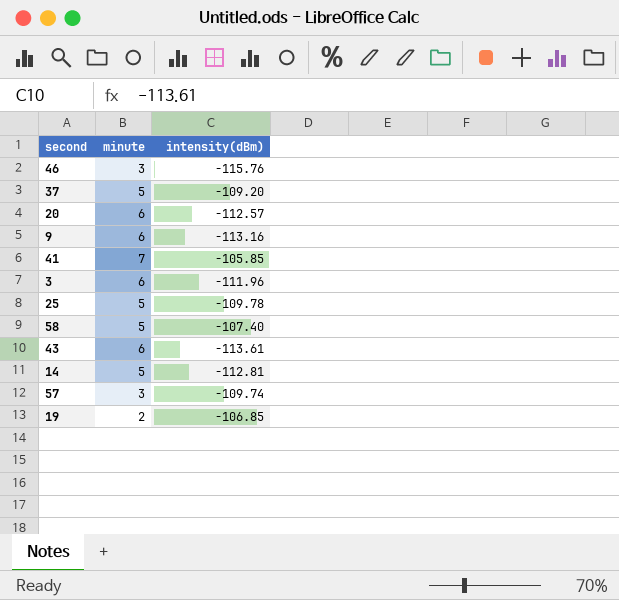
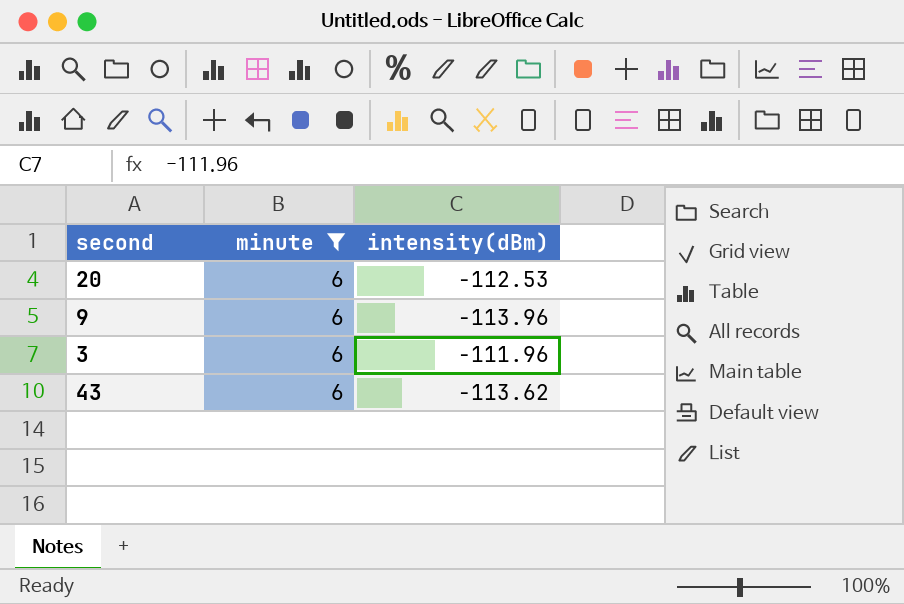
filter: none -> minute = 6
20 | intensity(dBm): -112.57 -> -112.53
9 | intensity(dBm): -113.16 -> -113.96
43 | intensity(dBm): -113.61 -> -113.62

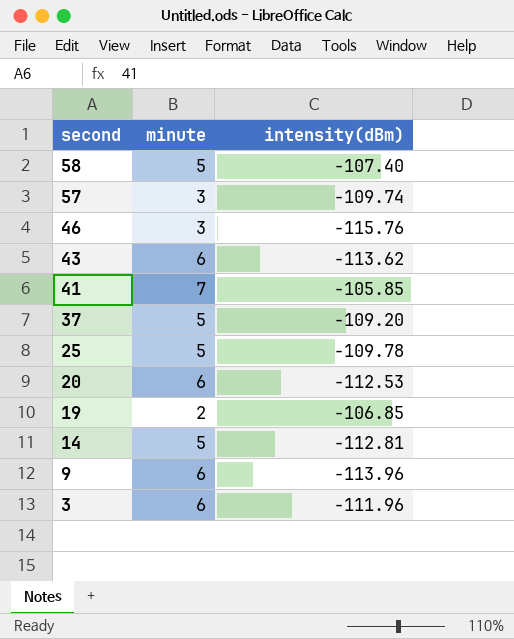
filter: minute = 6 -> none
row order: none -> second descending

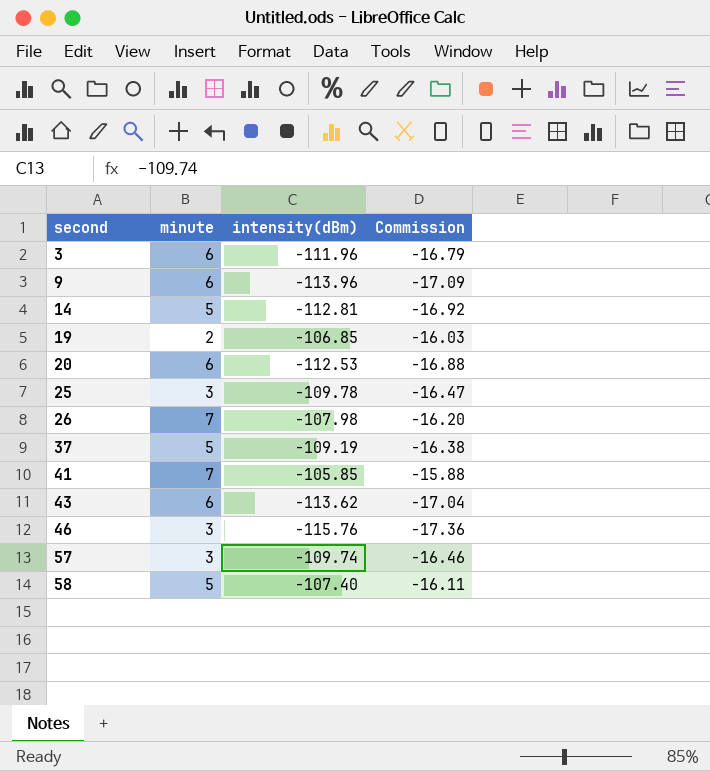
row order: second descending -> second ascending
column Commission | formula: none -> [intensity(dBm)] * 0.15
25 | minute: 5 -> 3
row 26: none -> 7 | -107.98 | -16.20
37 | intensity(dBm): -109.20 -> -109.19

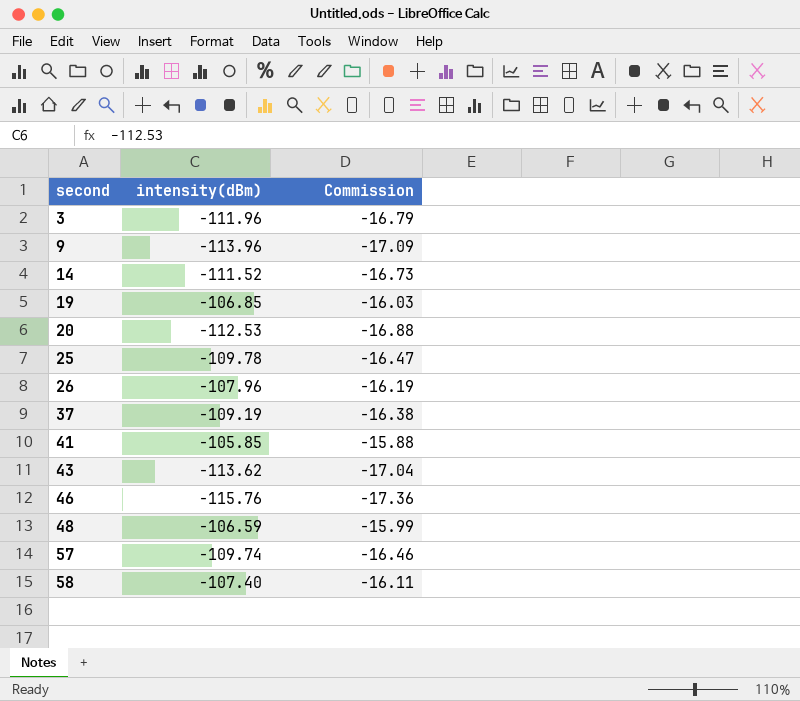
column minute | position: 2 -> none
14 | intensity(dBm): -112.81 -> -111.52
14 | Commission: -16.92 -> -16.73
26 | intensity(dBm): -107.98 -> -107.96
26 | Commission: -16.20 -> -16.19
row 48: none -> -106.59 | -15.99

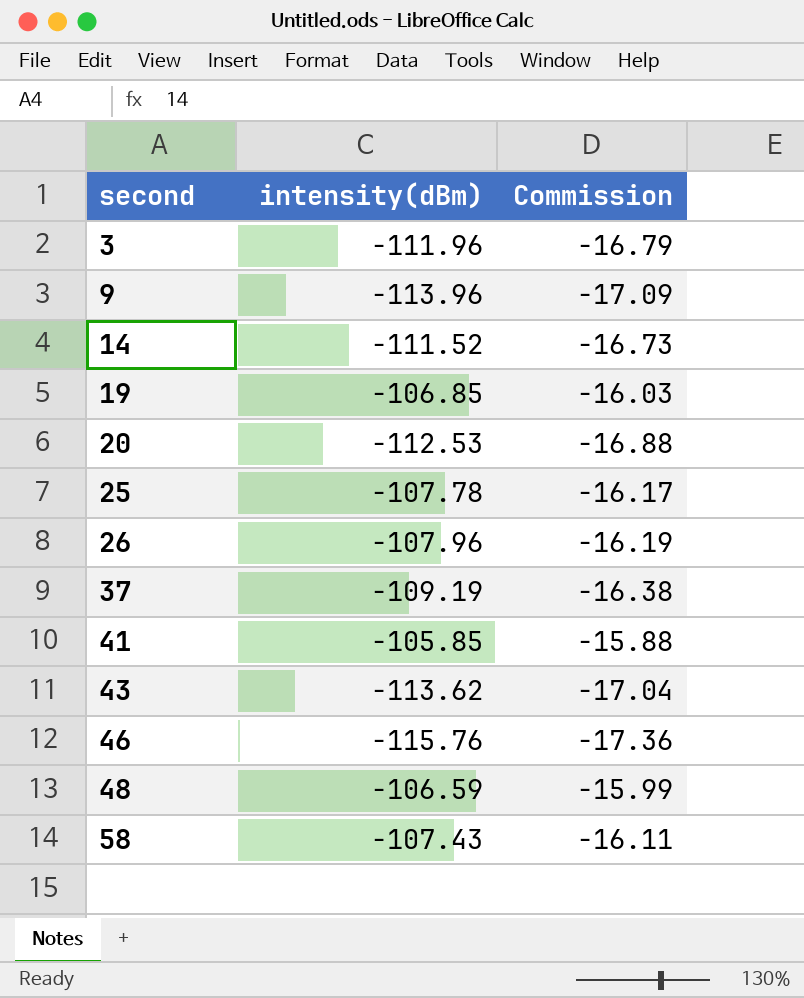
row 57: -109.74 | -16.46 -> none
25 | intensity(dBm): -109.78 -> -107.78
25 | Commission: -16.47 -> -16.17
58 | intensity(dBm): -107.40 -> -107.43

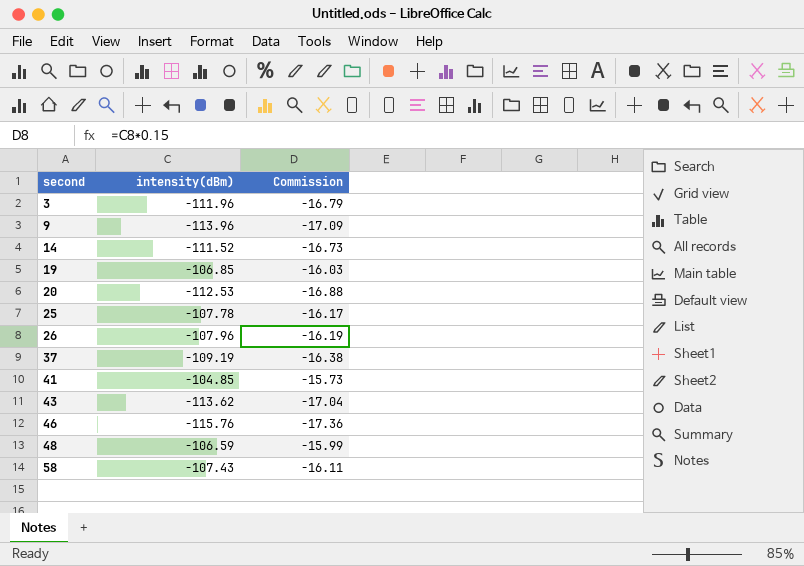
41 | intensity(dBm): -105.85 -> -104.85
41 | Commission: -15.88 -> -15.73

